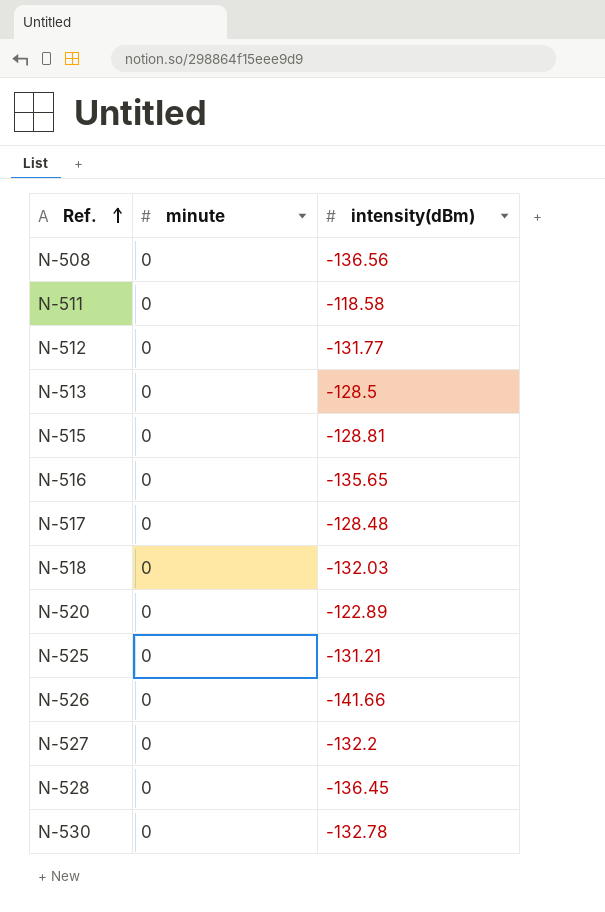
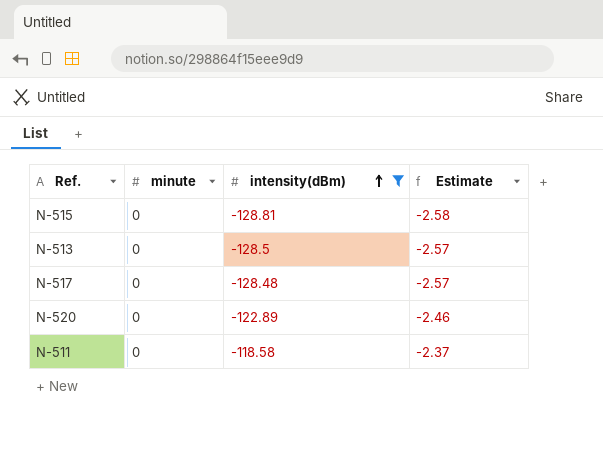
filter: none -> intensity(dBm) >= -128.81
row order: Ref. ascending -> intensity(dBm) ascending
column Estimate | formula: none -> [intensity(dBm)] * 0.02

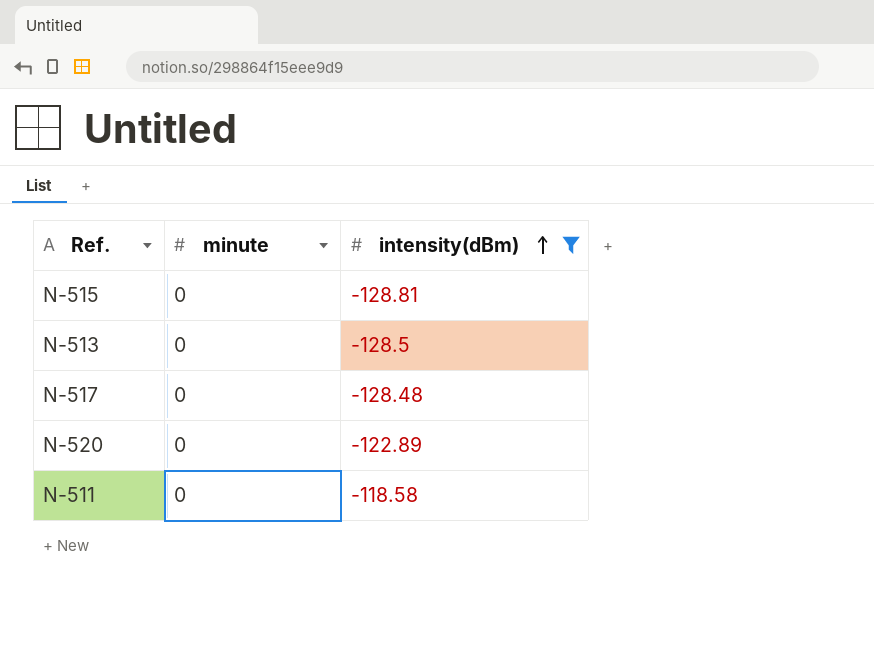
column Estimate | formula: [intensity(dBm)] * 0.02 -> none

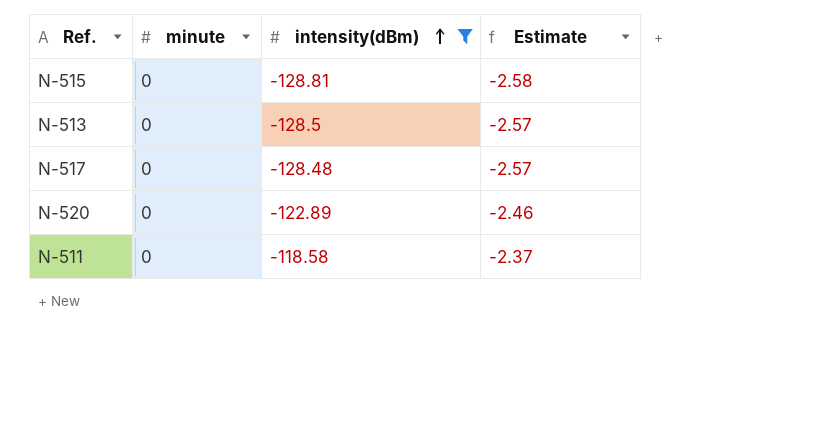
column Estimate | formula: none -> [intensity(dBm)] * 0.02

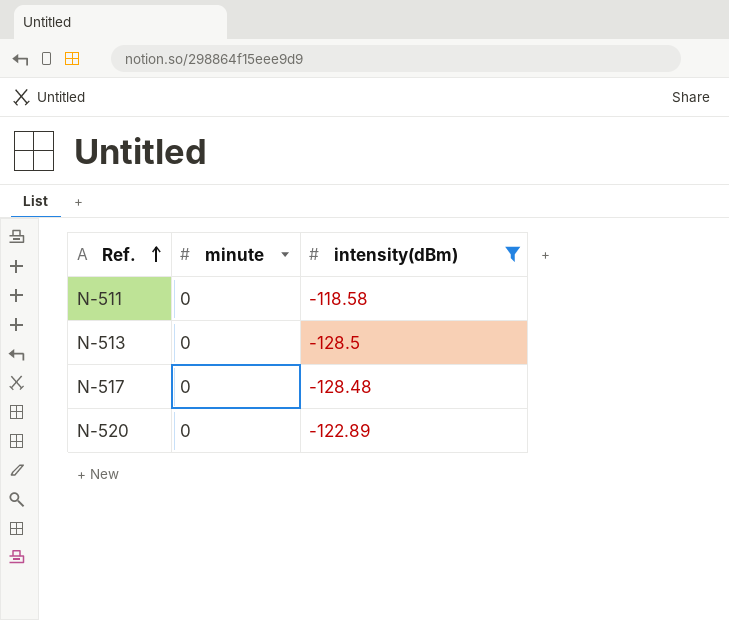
row order: intensity(dBm) ascending -> Ref. ascending
column Estimate | formula: [intensity(dBm)] * 0.02 -> none
row N-515: 0 | -128.81 | -2.58 -> none

